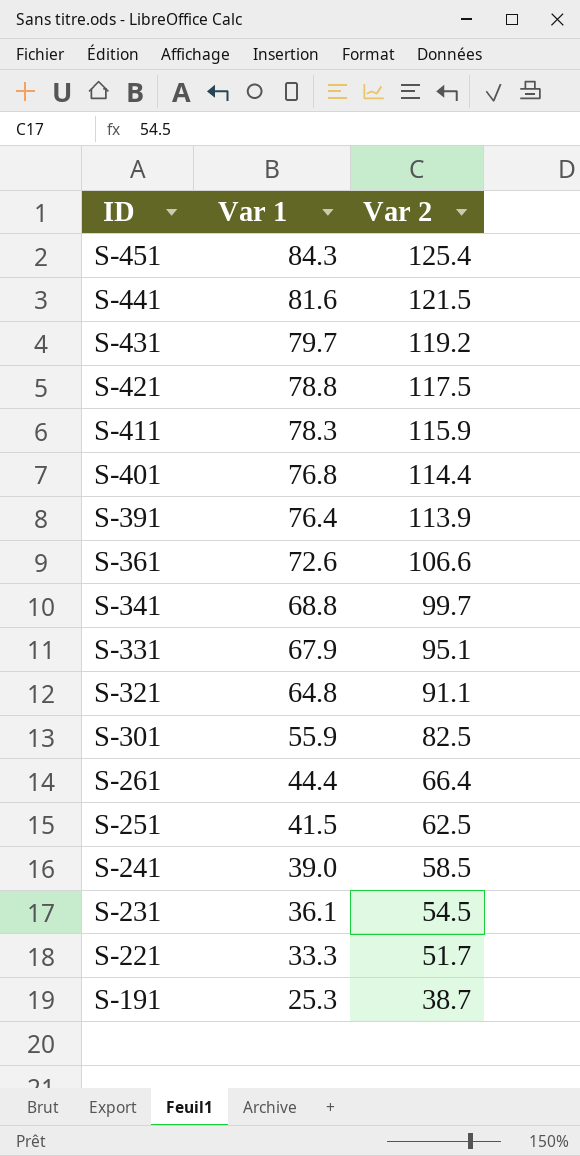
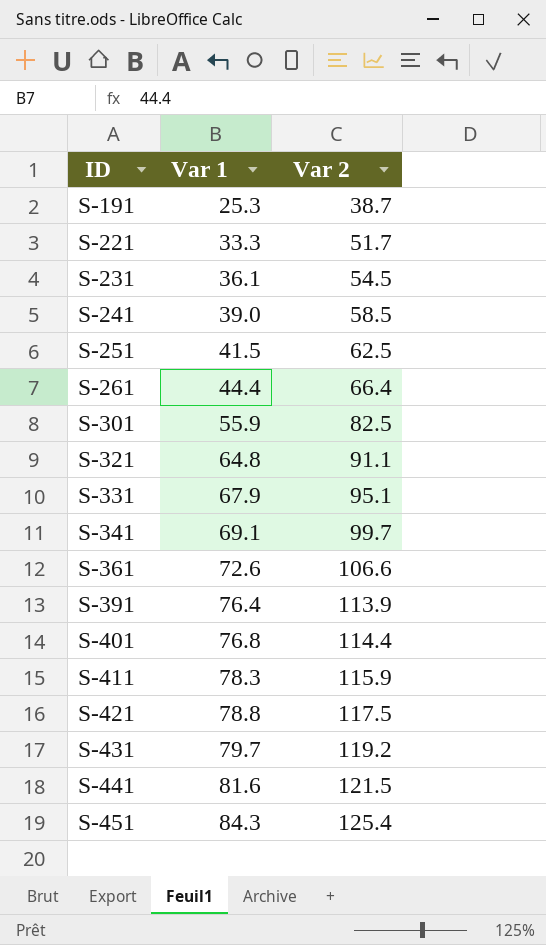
row order: ID descending -> ID ascending
S-341 | Var 1: 68.8 -> 69.1

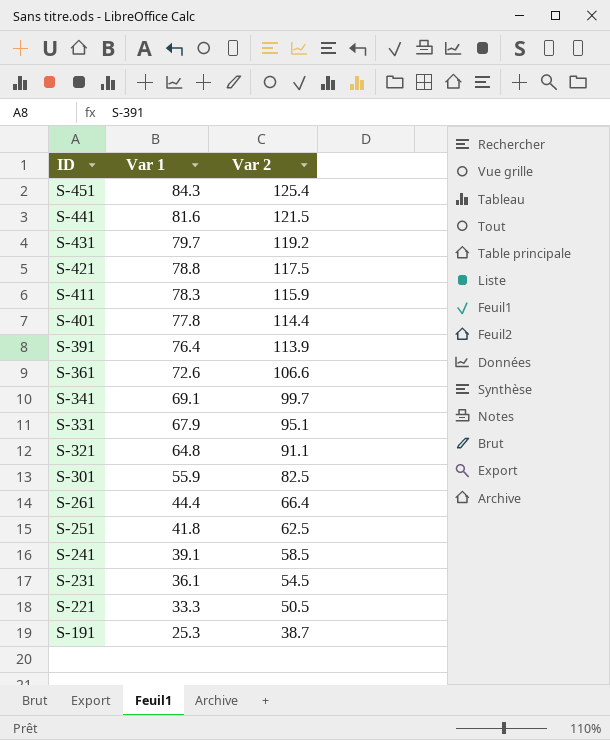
row order: ID ascending -> ID descending
S-401 | Var 1: 76.8 -> 77.8
S-251 | Var 1: 41.5 -> 41.8
S-241 | Var 1: 39.0 -> 39.1
S-221 | Var 2: 51.7 -> 50.5

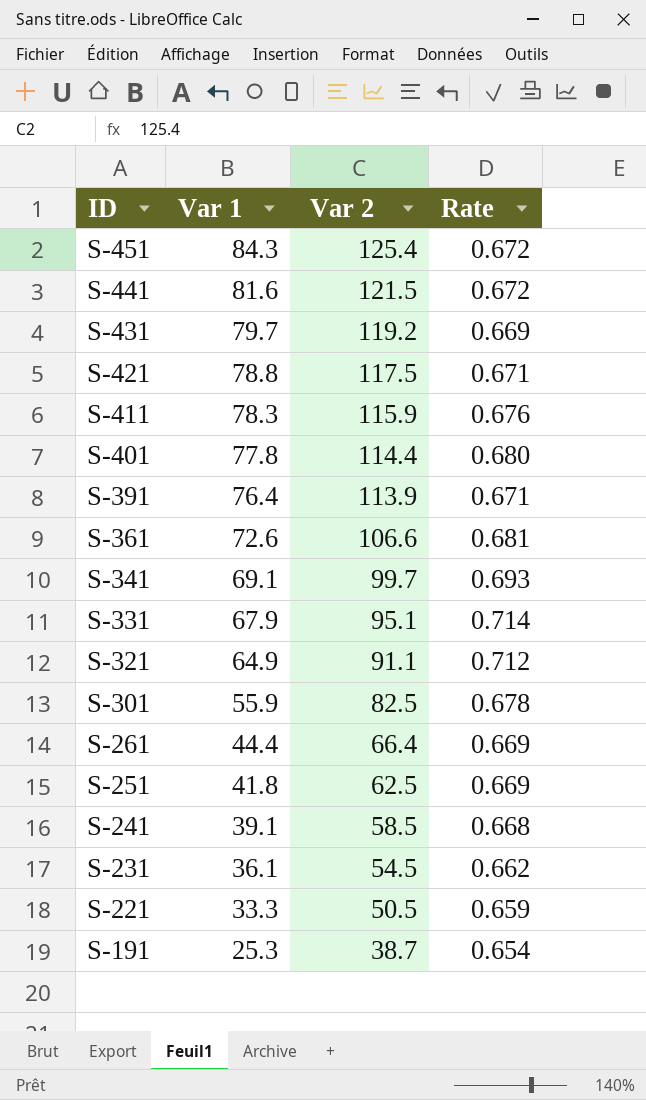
column Rate | formula: none -> [Var 1] / [Var 2]
S-321 | Var 1: 64.8 -> 64.9

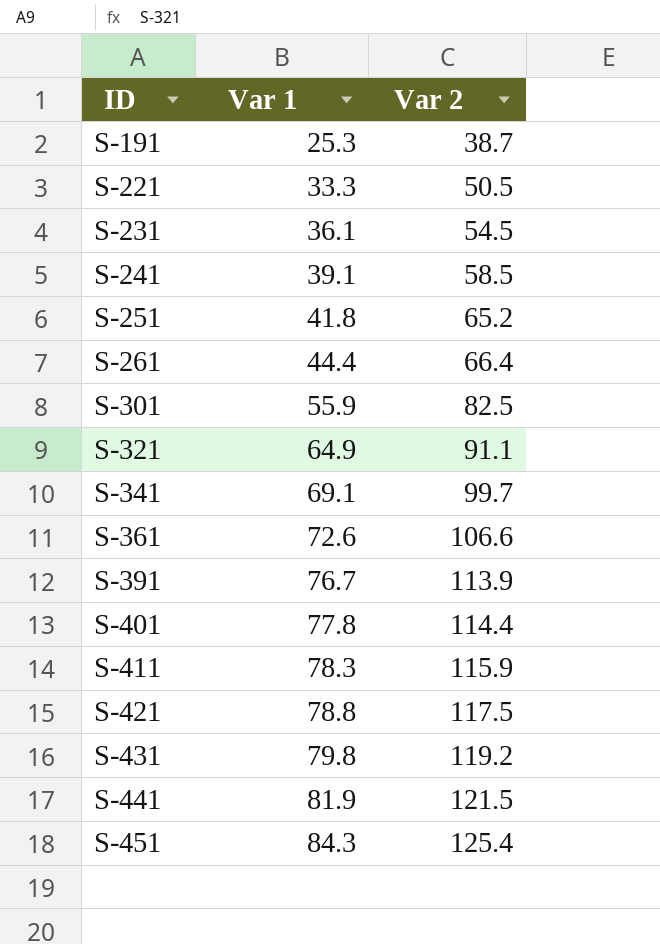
row order: ID descending -> ID ascending
column Rate | formula: [Var 1] / [Var 2] -> none
row S-331: 67.9 | 95.1 | 0.714 -> none
S-251 | Var 2: 62.5 -> 65.2
S-391 | Var 1: 76.4 -> 76.7
S-431 | Var 1: 79.7 -> 79.8
S-441 | Var 1: 81.6 -> 81.9

